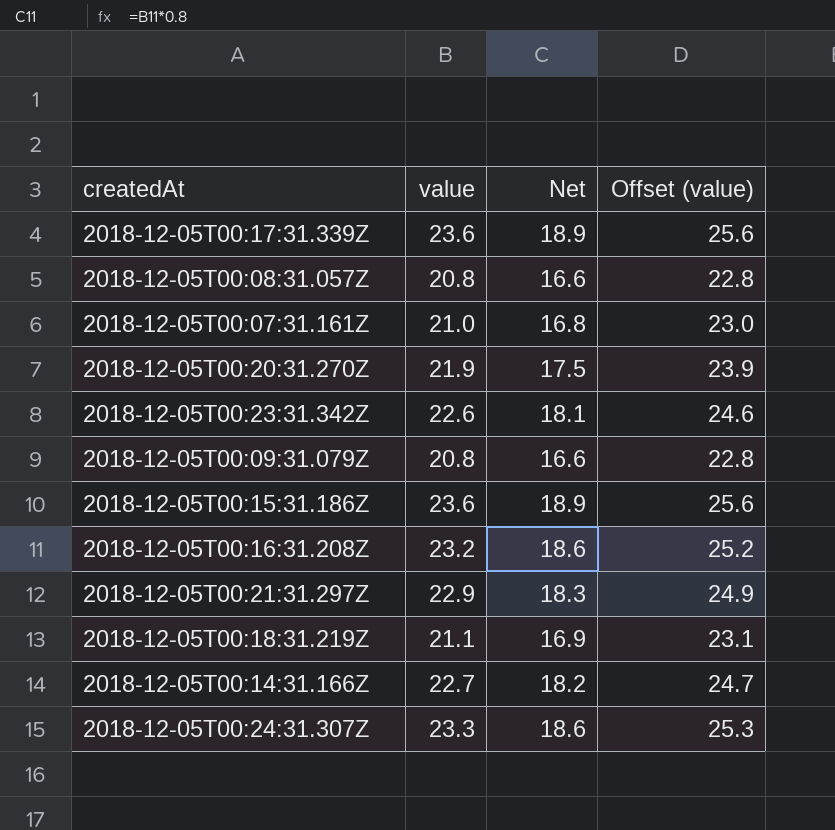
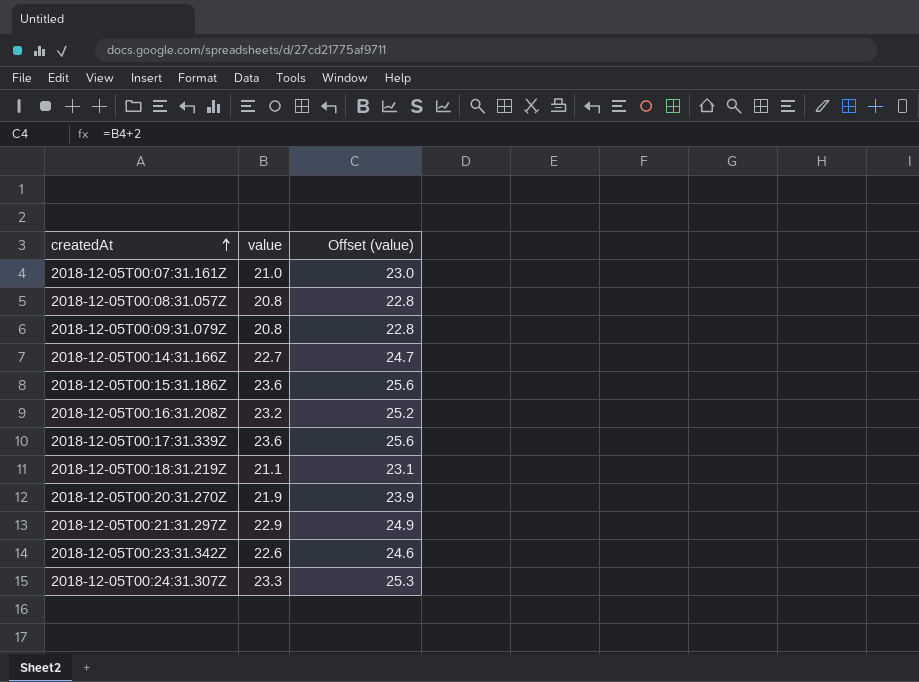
row order: none -> createdAt ascending
column Net | formula: [value] * 0.8 -> none

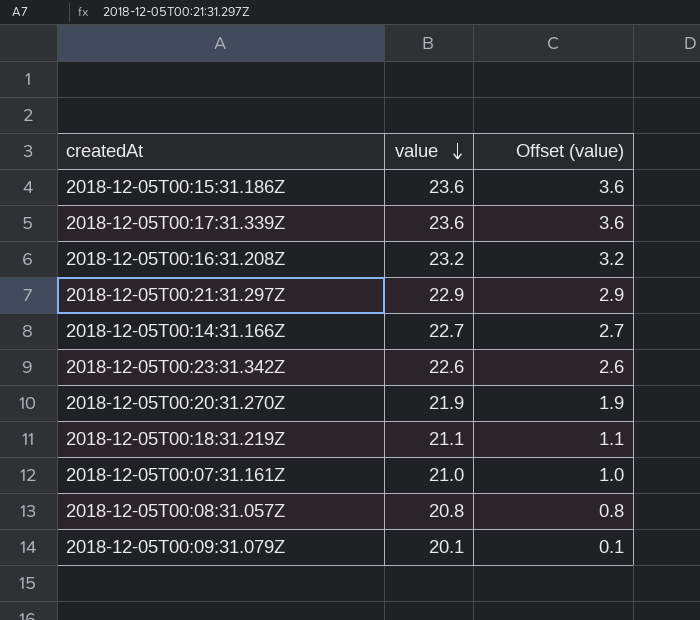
row order: createdAt ascending -> value descending
column Offset (value) | formula: [value] + 2 -> [value] - 20
row 2018-12-05T00:24:31.307Z: 23.3 | 25.3 -> none
2018-12-05T00:09:31.079Z | value: 20.8 -> 20.1

